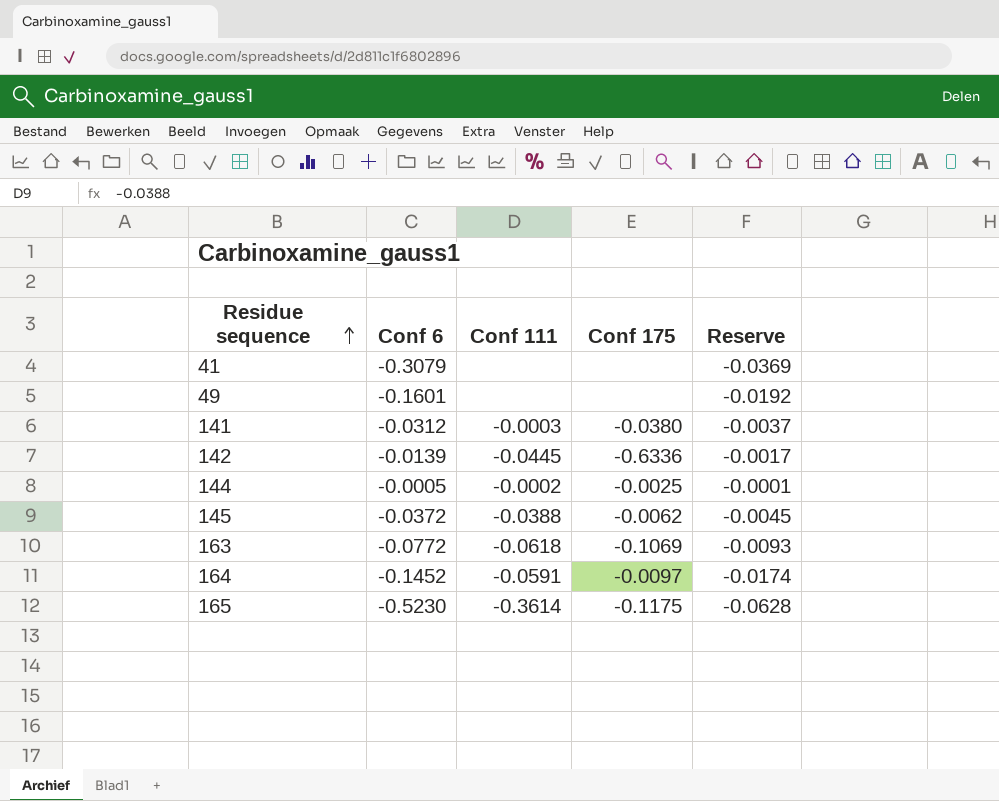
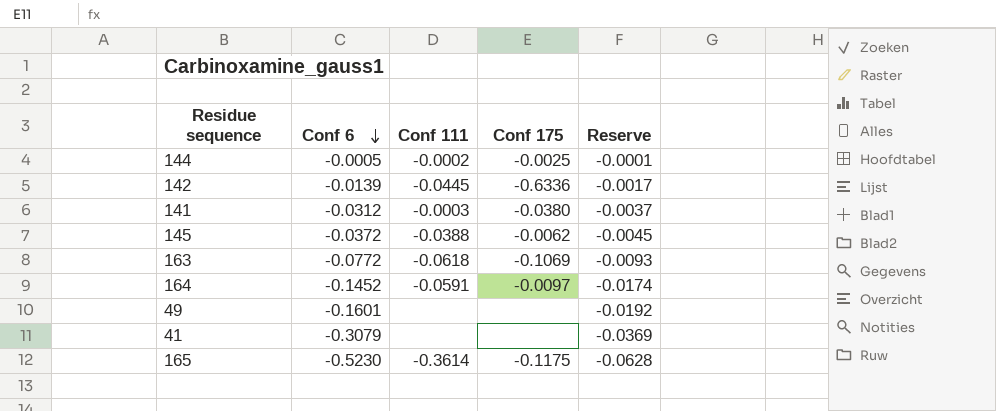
row order: Residue sequence ascending -> Conf 6 descending

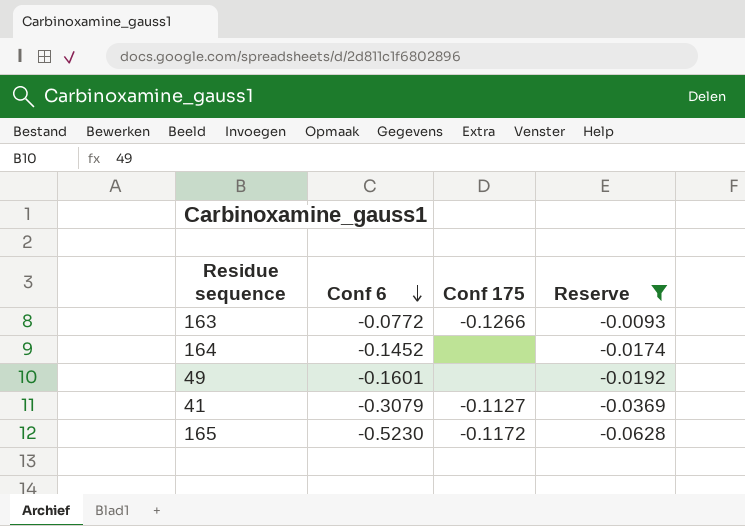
filter: none -> Reserve <= -0.0093
column Conf 111 | position: 3 -> none
163 | Conf 175: -0.1069 -> -0.1266
164 | Conf 175: -0.0097 -> none
41 | Conf 175: none -> -0.1127
165 | Conf 175: -0.1175 -> -0.1172

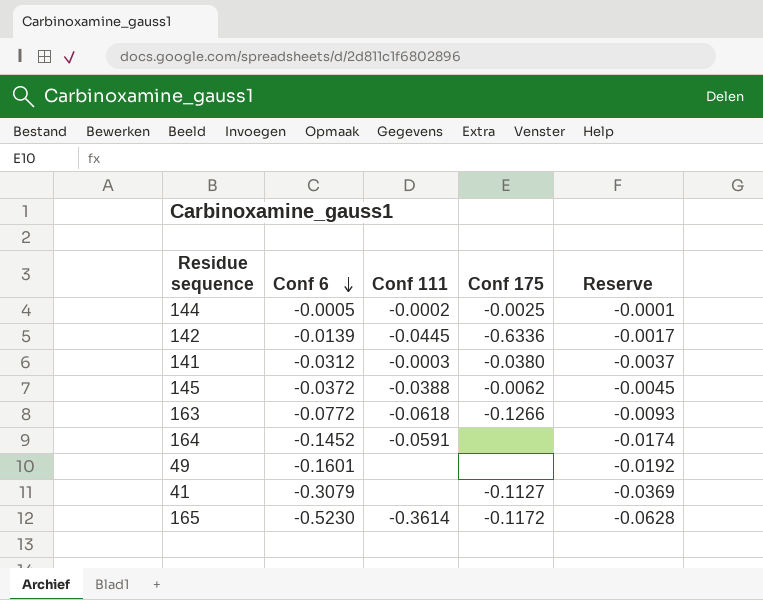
filter: Reserve <= -0.0093 -> none
column Conf 111 | position: none -> 3

